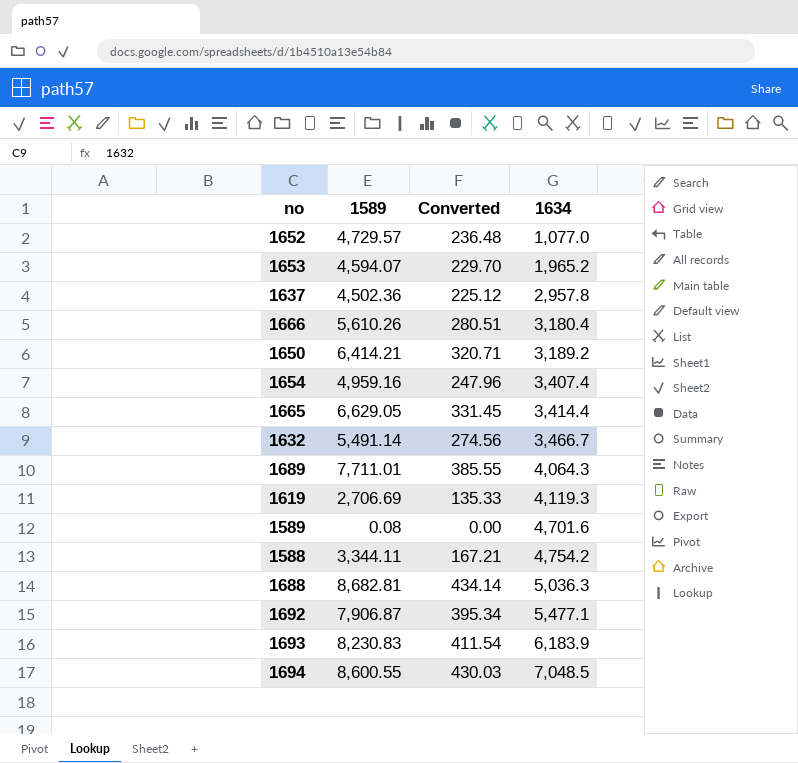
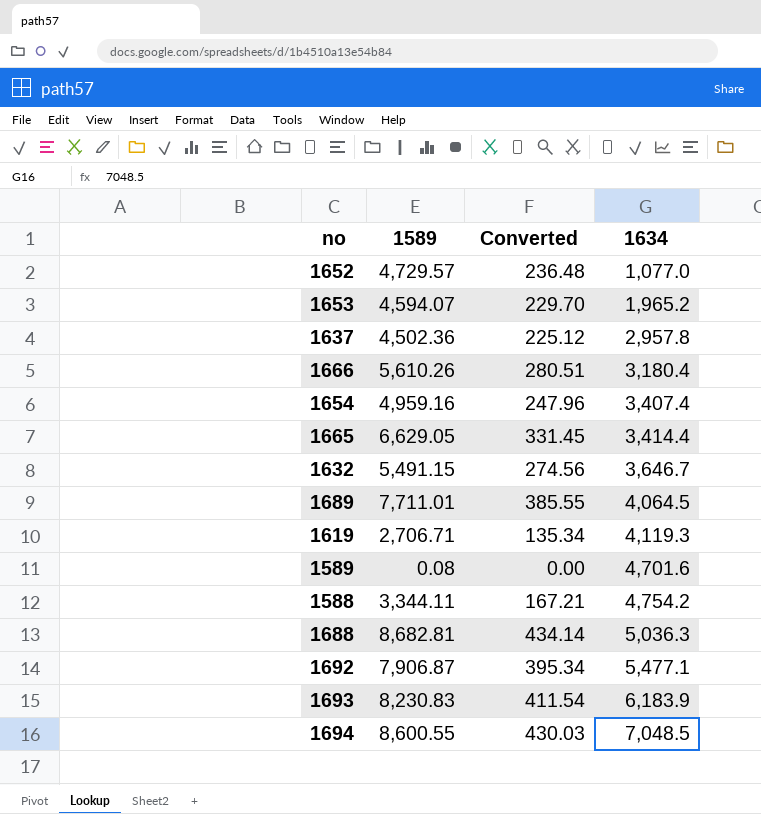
row 1650: 6,414.21 | 320.71 | 3,189.2 -> none
1632 | 1589: 5,491.14 -> 5,491.15
1632 | 1634: 3,466.7 -> 3,646.7
1689 | 1634: 4,064.3 -> 4,064.5
1619 | 1589: 2,706.69 -> 2,706.71
1619 | Converted: 135.33 -> 135.34

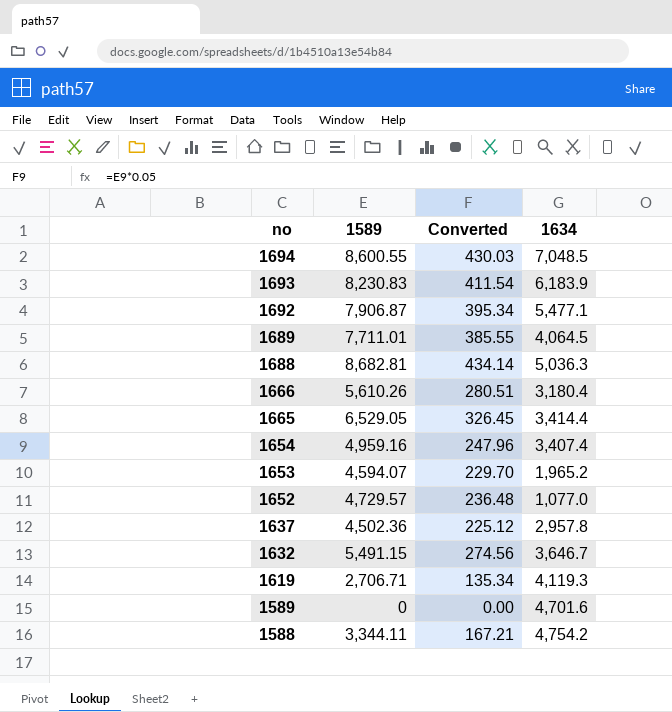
row order: 1634 ascending -> no descending
1665 | 1589: 6,629.05 -> 6,529.05
1665 | Converted: 331.45 -> 326.45
1589 | 1589: 0.08 -> 0

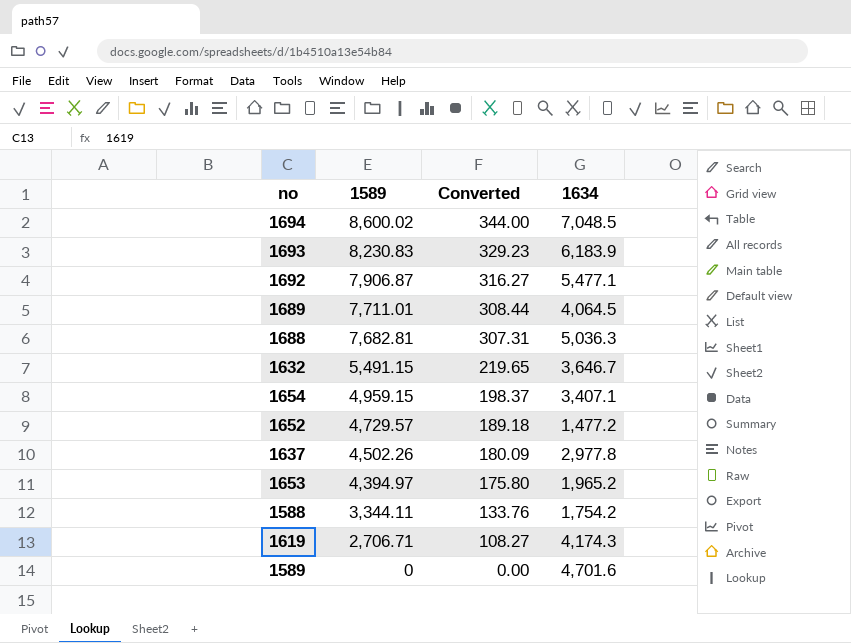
row order: no descending -> 1589 descending
column Converted | formula: [1589] * 0.05 -> [1589] * 0.04
row 1666: 5,610.26 | 280.51 | 3,180.4 -> none
row 1665: 6,529.05 | 326.45 | 3,414.4 -> none
1694 | 1589: 8,600.55 -> 8,600.02
1688 | 1589: 8,682.81 -> 7,682.81
1654 | 1589: 4,959.16 -> 4,959.15
1654 | 1634: 3,407.4 -> 3,407.1
1652 | 1634: 1,077.0 -> 1,477.2
1637 | 1589: 4,502.36 -> 4,502.26
1637 | 1634: 2,957.8 -> 2,977.8
1653 | 1589: 4,594.07 -> 4,394.97
1588 | 1634: 4,754.2 -> 1,754.2
1619 | 1634: 4,119.3 -> 4,174.3

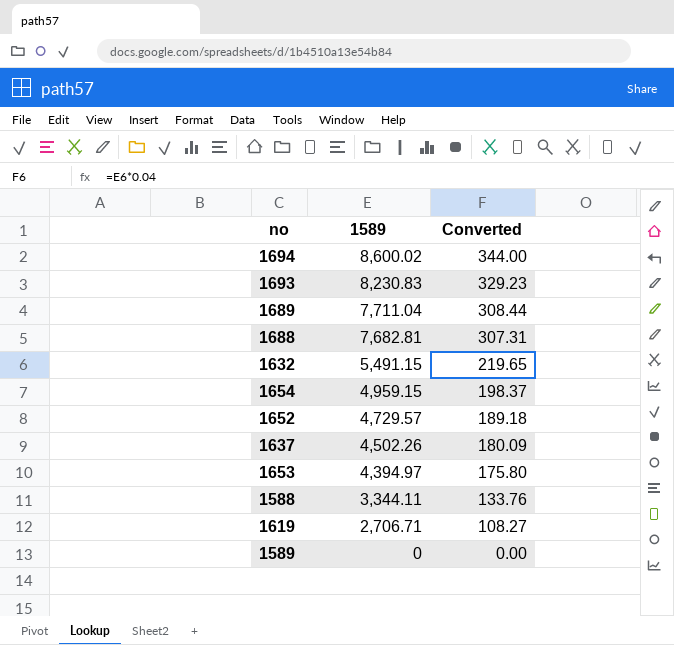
column 1634 | position: 4 -> none
row 1692: 7,906.87 | 316.27 | 5,477.1 -> none
1689 | 1589: 7,711.01 -> 7,711.04

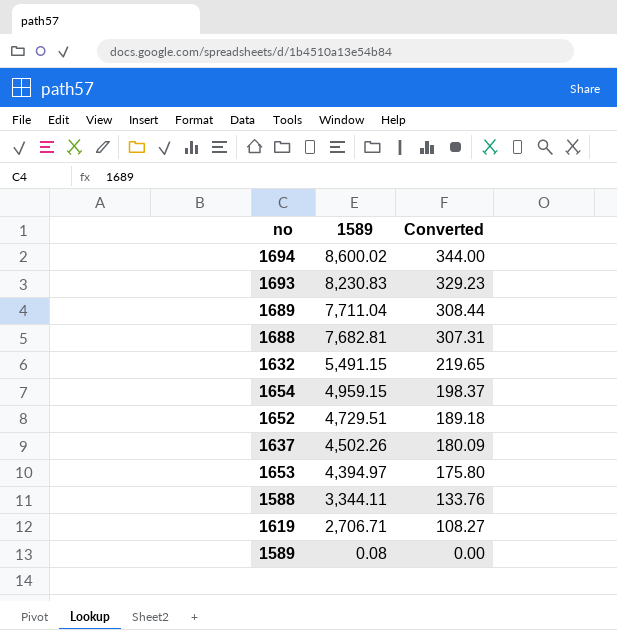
1652 | 1589: 4,729.57 -> 4,729.51
1589 | 1589: 0 -> 0.08

